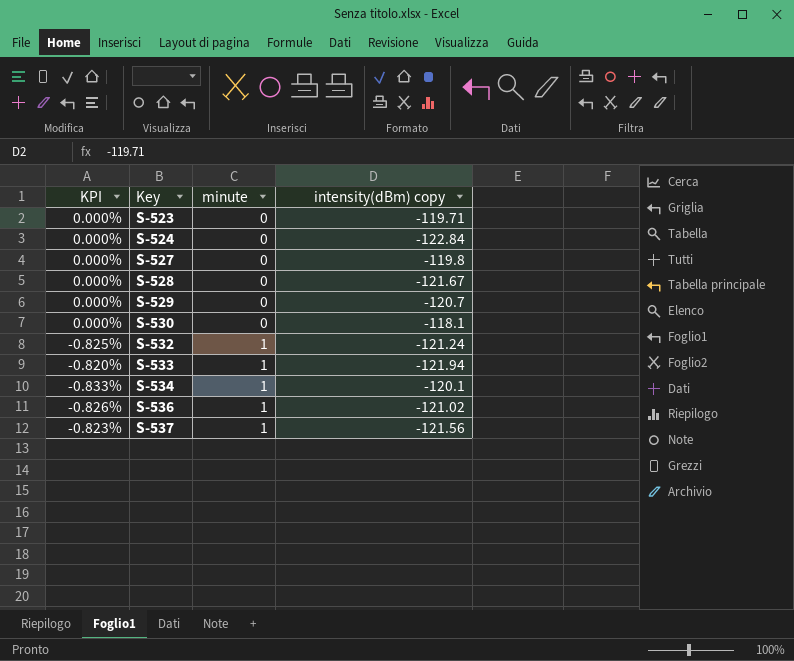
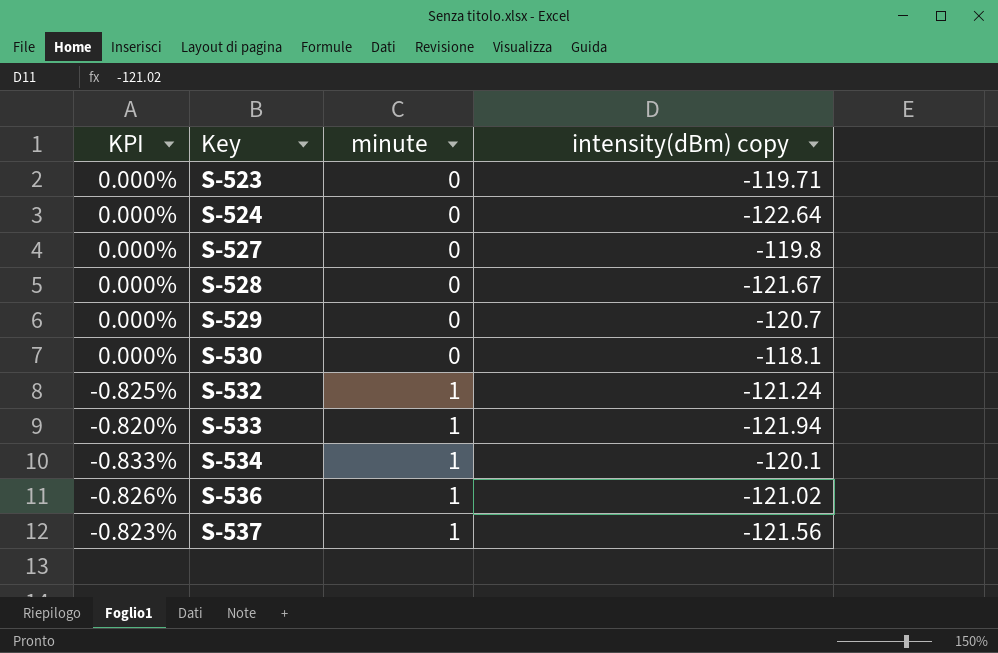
S-524 | intensity(dBm) copy: -122.84 -> -122.64

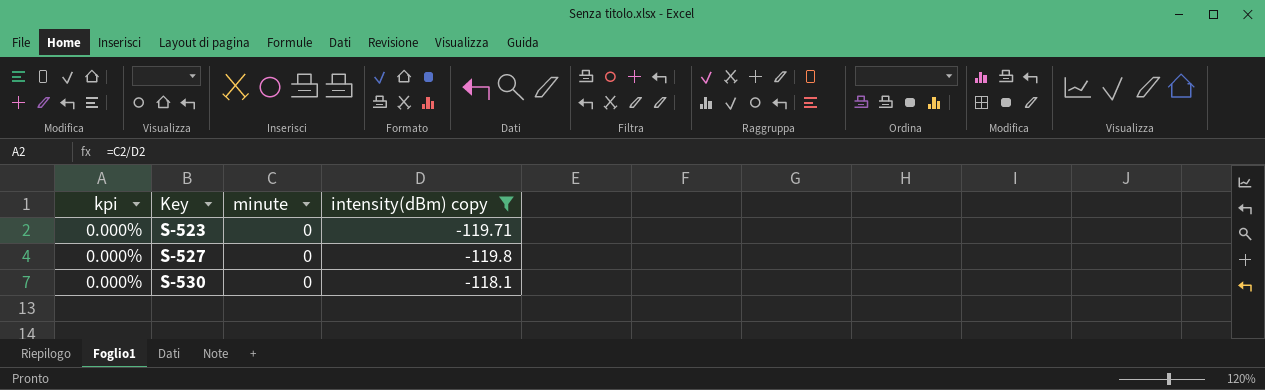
filter: none -> intensity(dBm) copy >= -119.8
column name: KPI -> kpi

